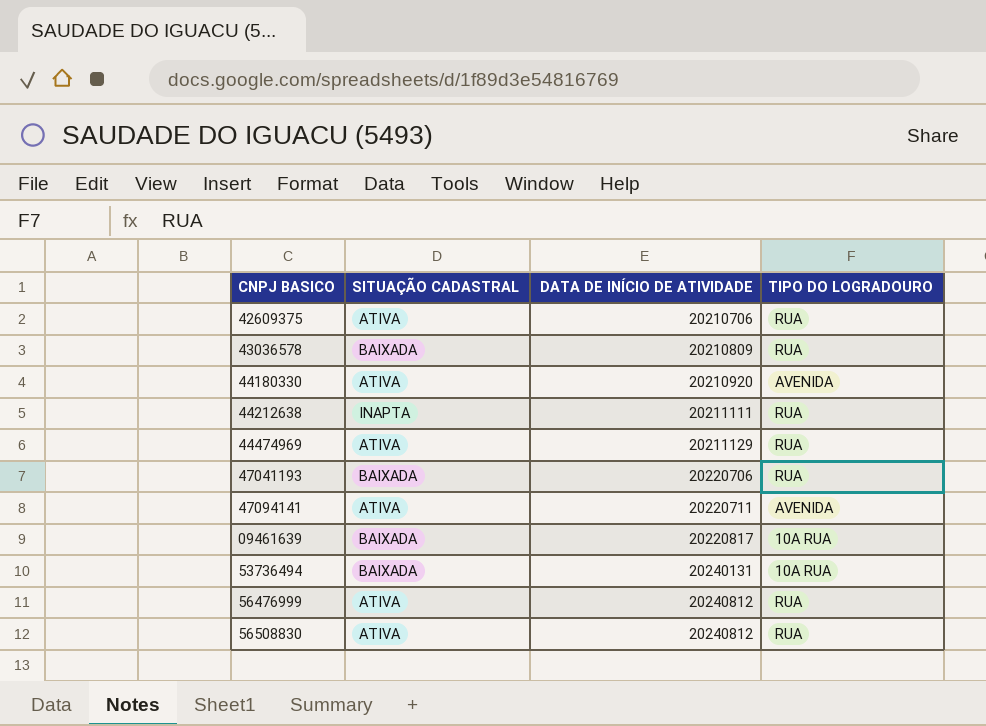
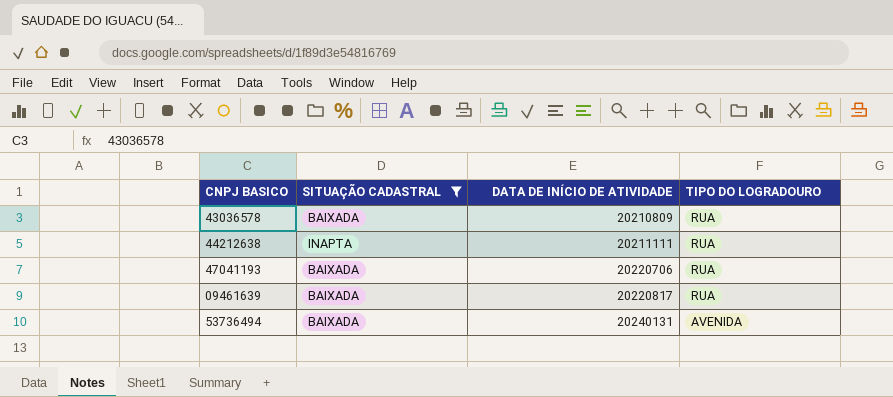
filter: none -> SITUAÇÃO CADASTRAL != ATIVA
09461639 | TIPO DO LOGRADOURO: 10A RUA -> RUA
53736494 | TIPO DO LOGRADOURO: 10A RUA -> AVENIDA

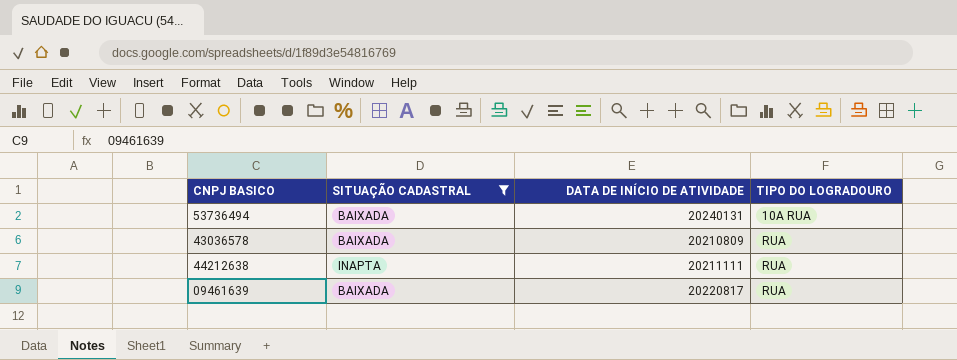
row order: DATA DE INÍCIO DE ATIVIDADE ascending -> TIPO DO LOGRADOURO ascending
row 47041193: BAIXADA | 20220706 | RUA -> none
53736494 | TIPO DO LOGRADOURO: AVENIDA -> 10A RUA

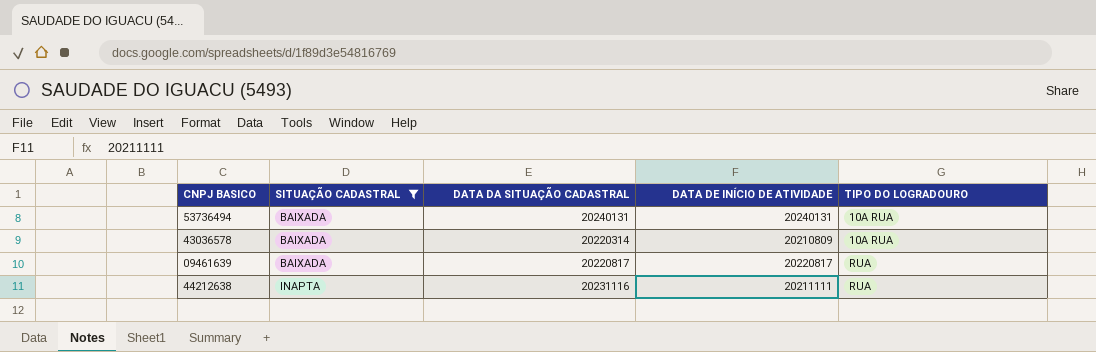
row order: TIPO DO LOGRADOURO ascending -> SITUAÇÃO CADASTRAL ascending
column DATA DA SITUAÇÃO CADASTRAL | position: none -> 3
43036578 | TIPO DO LOGRADOURO: RUA -> 10A RUA

